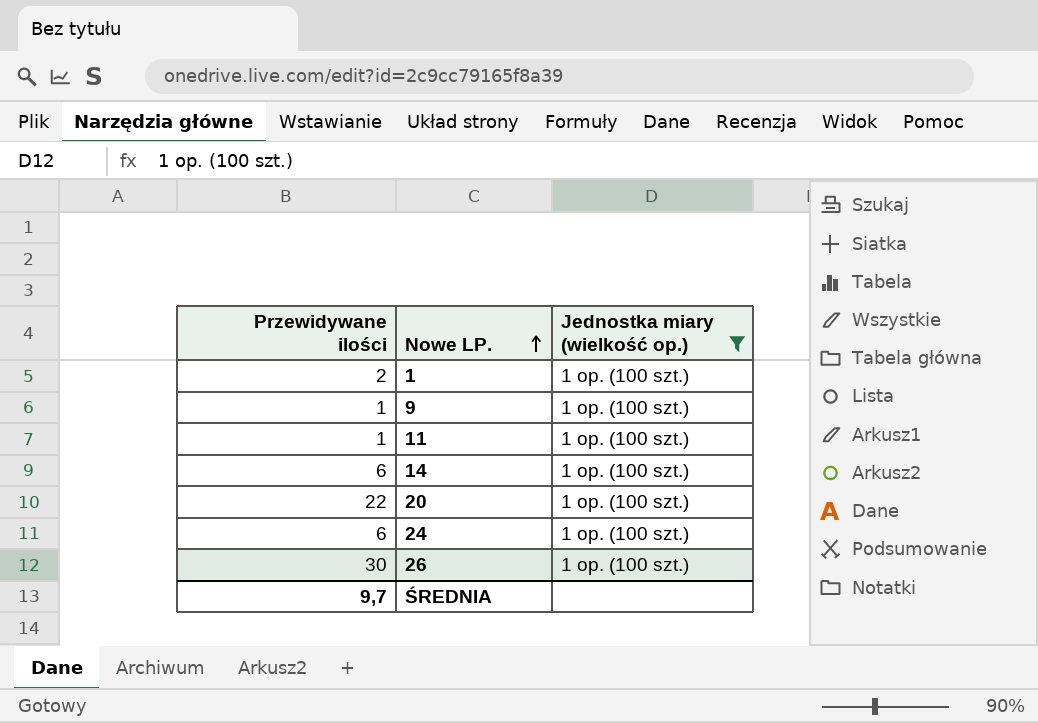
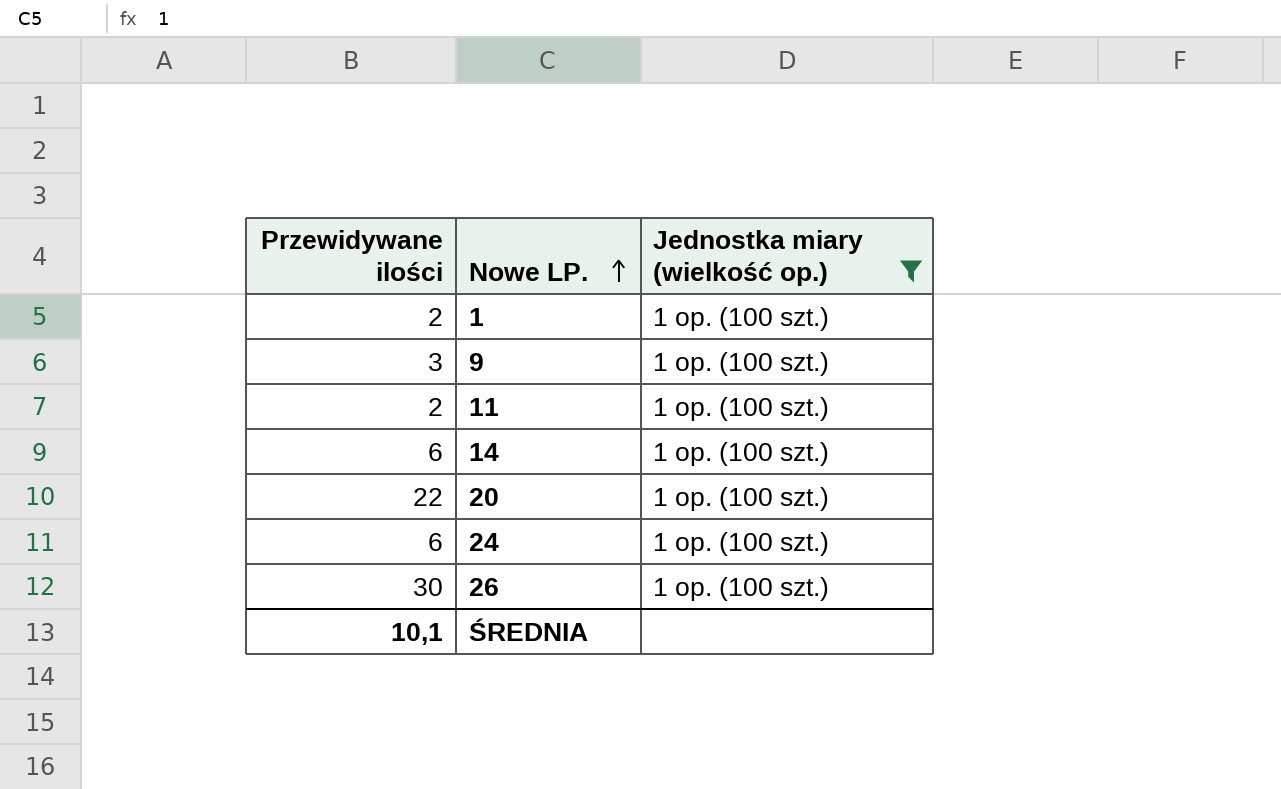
9 | Przewidywane ilości: 1 -> 3
11 | Przewidywane ilości: 1 -> 2
ŚREDNIA | Przewidywane ilości: 9,7 -> 10,1

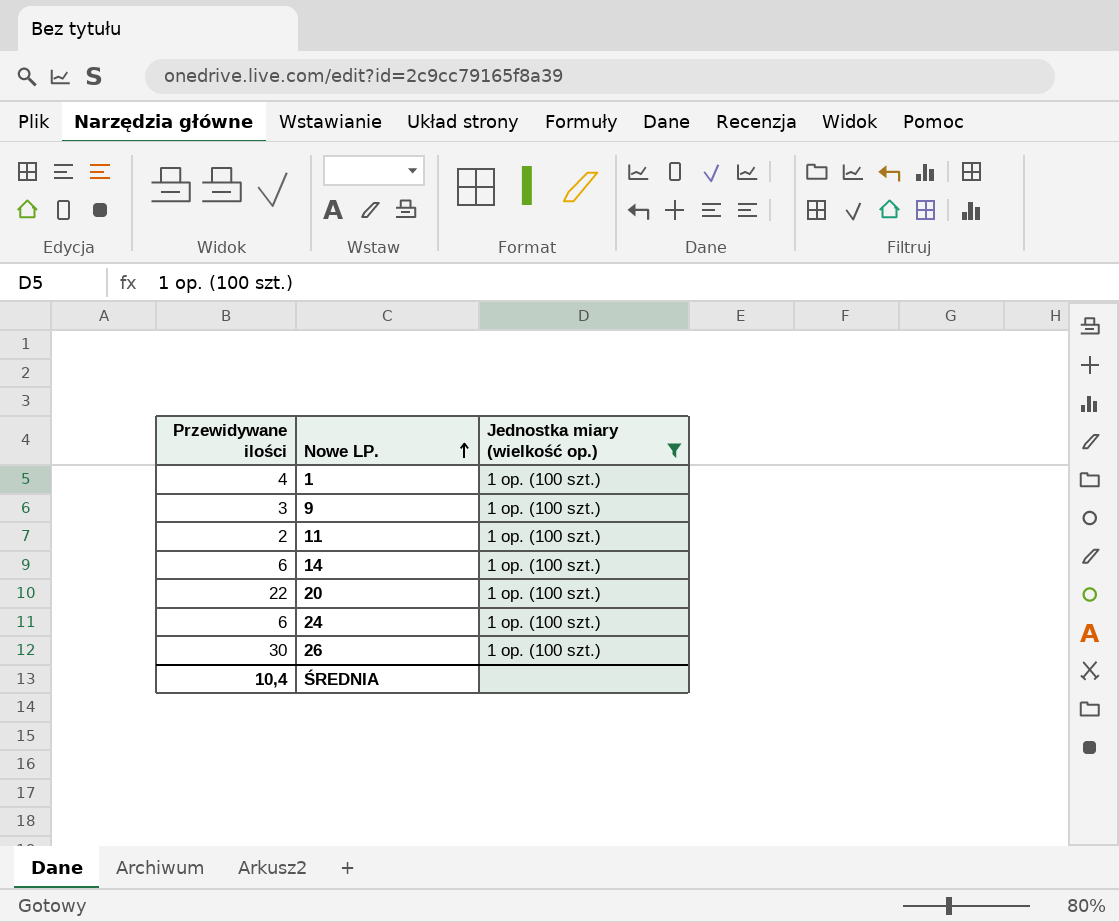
1 | Przewidywane ilości: 2 -> 4
ŚREDNIA | Przewidywane ilości: 10,1 -> 10,4

